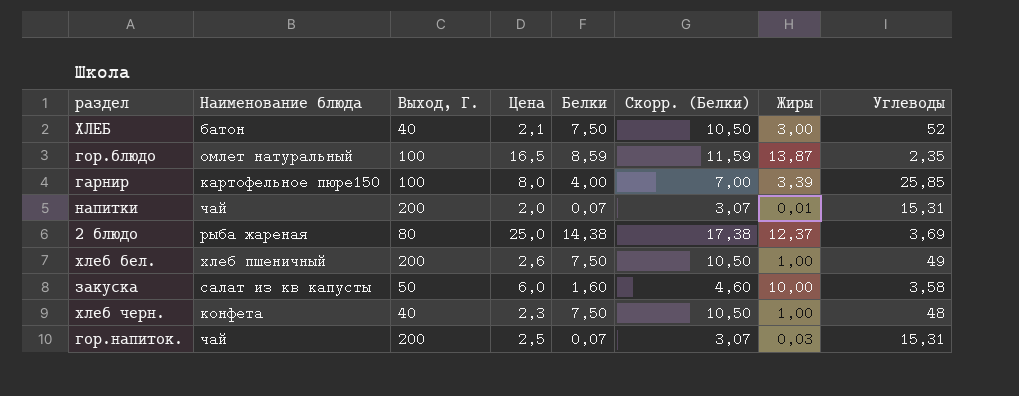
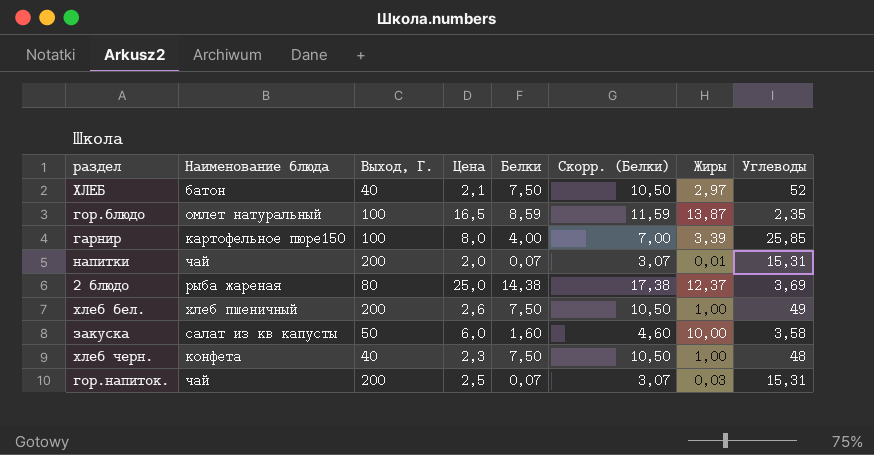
ХЛЕБ | Жиры: 3,00 -> 2,97

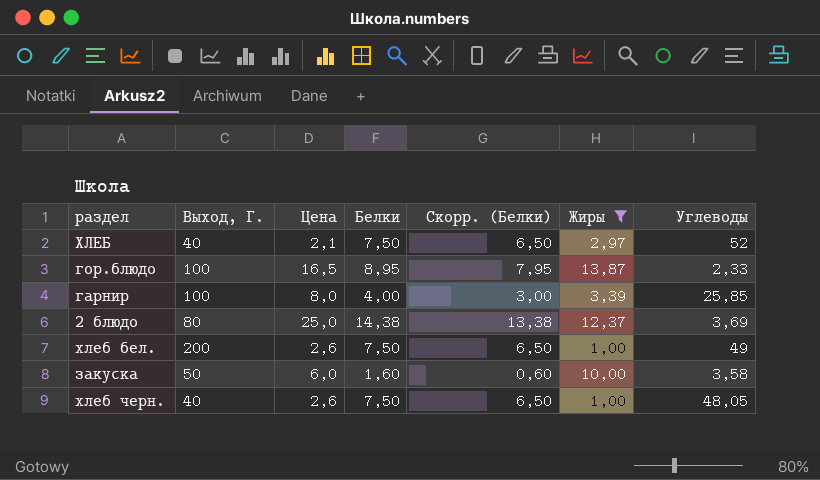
filter: none -> Жиры >= 1,00
column Наименование блюда | position: 2 -> none
column Скорр. (Белки) | formula: [Белки] + 3 -> [Белки] - 1
гор.блюдо | Белки: 8,59 -> 8,95
гор.блюдо | Углеводы: 2,35 -> 2,33
хлеб черн. | Цена: 2,3 -> 2,6
хлеб черн. | Углеводы: 48 -> 48,05

